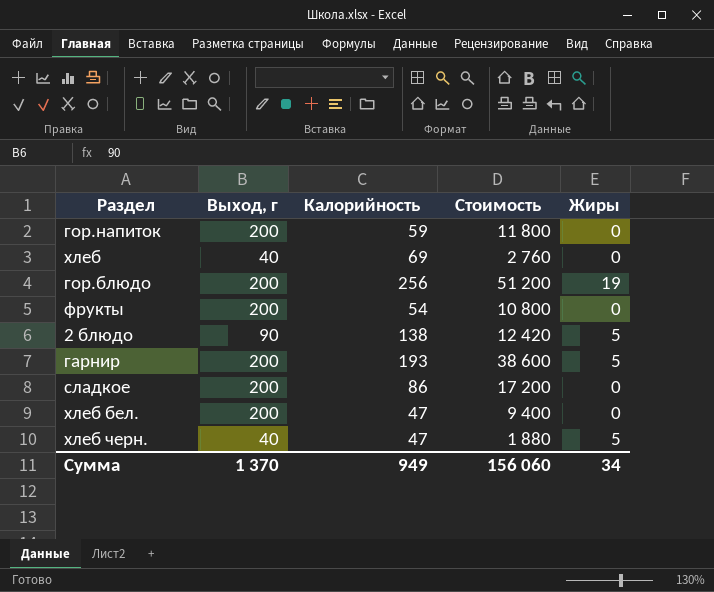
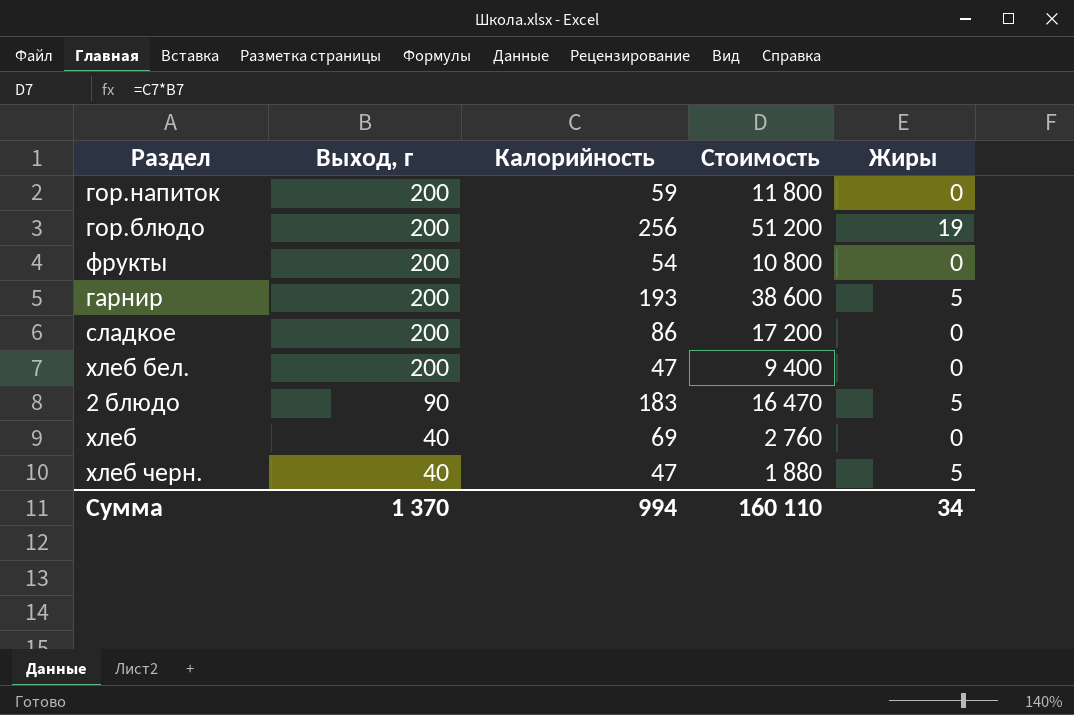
row order: none -> Выход, г descending
2 блюдо | Калорийность: 138 -> 183
2 блюдо | Стоимость: 12 420 -> 16 470
Сумма | Калорийность: 949 -> 994
Сумма | Стоимость: 156 060 -> 160 110

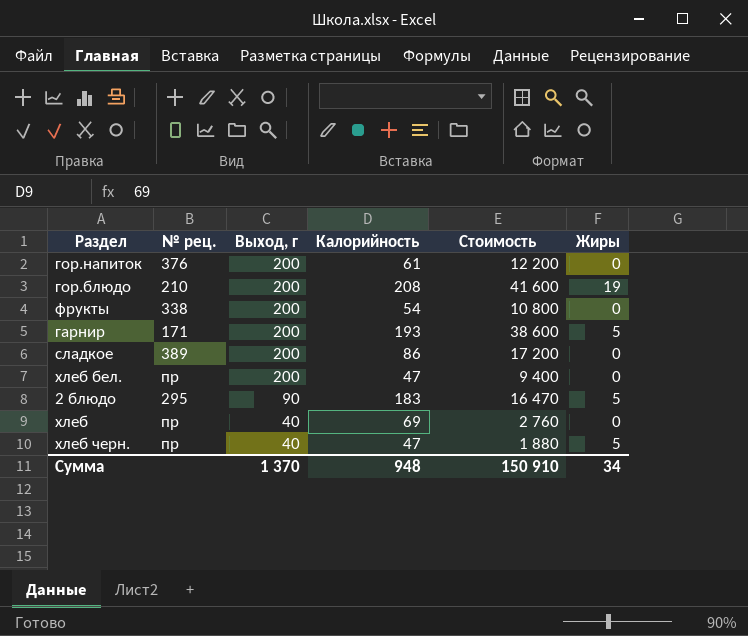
column № рец. | position: none -> 2
гор.напиток | Калорийность: 59 -> 61
гор.напиток | Стоимость: 11 800 -> 12 200
гор.блюдо | Калорийность: 256 -> 208
гор.блюдо | Стоимость: 51 200 -> 41 600
Сумма | Калорийность: 994 -> 948
Сумма | Стоимость: 160 110 -> 150 910

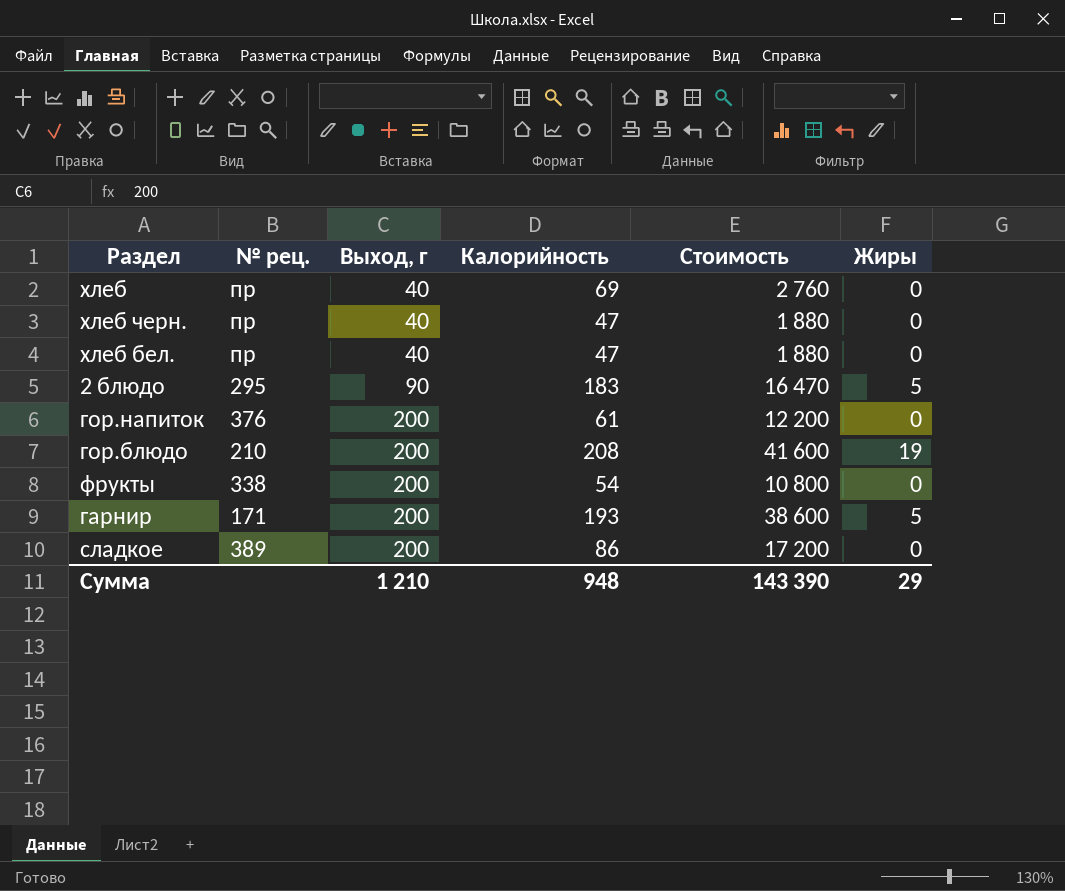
row order: Выход, г descending -> Выход, г ascending
хлеб черн. | Жиры: 5 -> 0
хлеб бел. | Выход, г: 200 -> 40
хлеб бел. | Стоимость: 9 400 -> 1 880
Сумма | Выход, г: 1 370 -> 1 210
Сумма | Стоимость: 150 910 -> 143 390
Сумма | Жиры: 34 -> 29

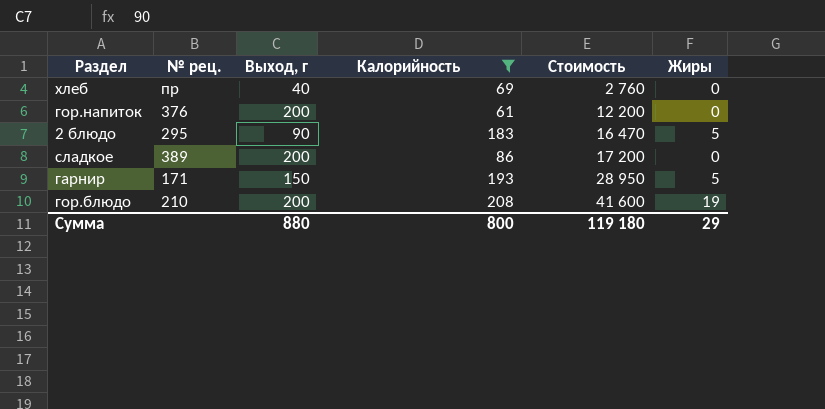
filter: none -> Калорийность >= 61
row order: Выход, г ascending -> Стоимость ascending
гарнир | Выход, г: 200 -> 150
гарнир | Стоимость: 38 600 -> 28 950
Сумма | Выход, г: 1 210 -> 880
Сумма | Калорийность: 948 -> 800
Сумма | Стоимость: 143 390 -> 119 180

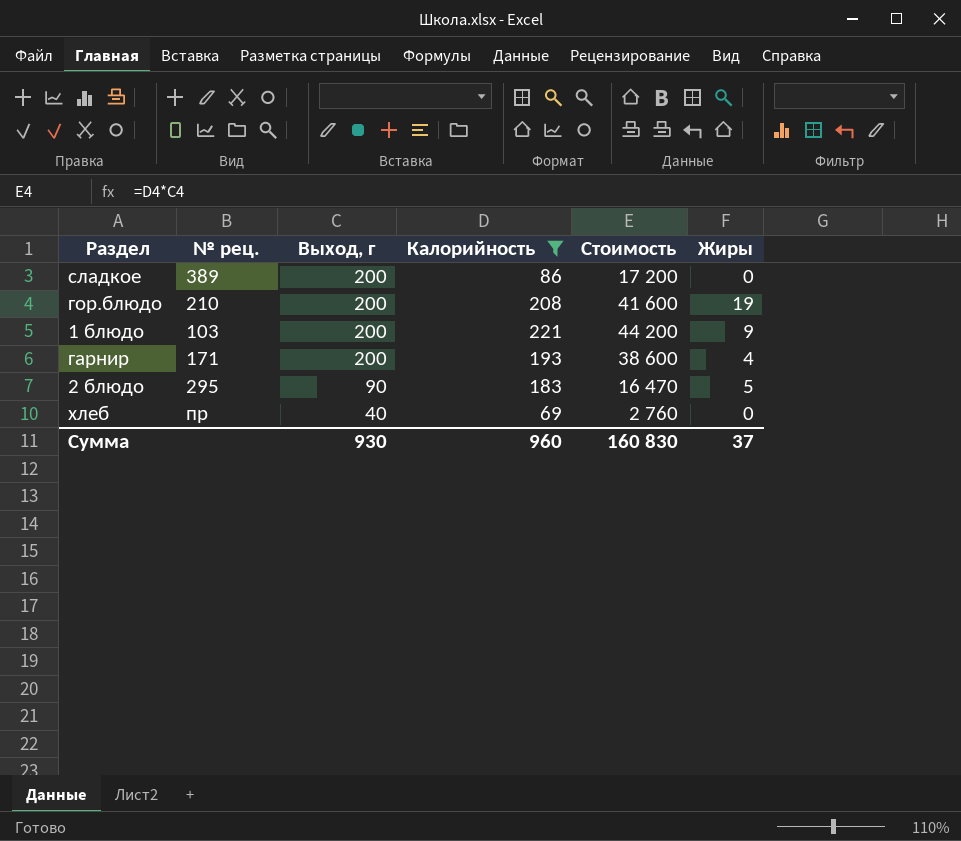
row order: Стоимость ascending -> Выход, г descending
row гор.напиток: 376 | 200 | 61 | 12 200 | 0 -> none
row 1 блюдо: none -> 103 | 200 | 221 | 44 200 | 9
гарнир | Выход, г: 150 -> 200
гарнир | Стоимость: 28 950 -> 38 600
гарнир | Жиры: 5 -> 4
Сумма | Выход, г: 880 -> 930
Сумма | Калорийность: 800 -> 960
Сумма | Стоимость: 119 180 -> 160 830
Сумма | Жиры: 29 -> 37

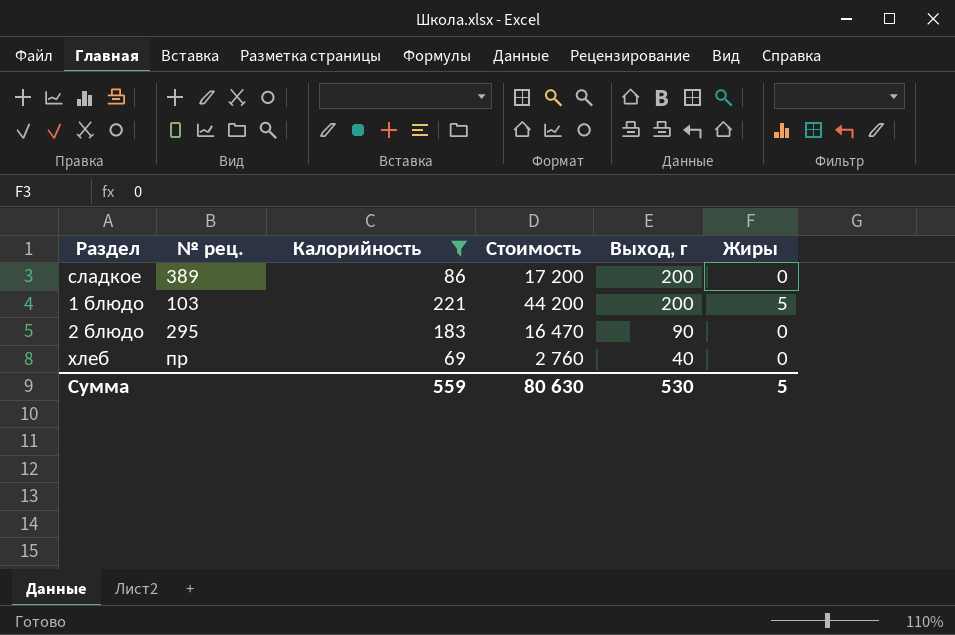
column Выход, г | position: 3 -> 5
row гор.блюдо: 210 | 200 | 208 | 41 600 | 19 -> none
row гарнир: 171 | 200 | 193 | 38 600 | 4 -> none
1 блюдо | Жиры: 9 -> 5
2 блюдо | Жиры: 5 -> 0
Сумма | Калорийность: 960 -> 559
Сумма | Стоимость: 160 830 -> 80 630
Сумма | Выход, г: 930 -> 530
Сумма | Жиры: 37 -> 5

